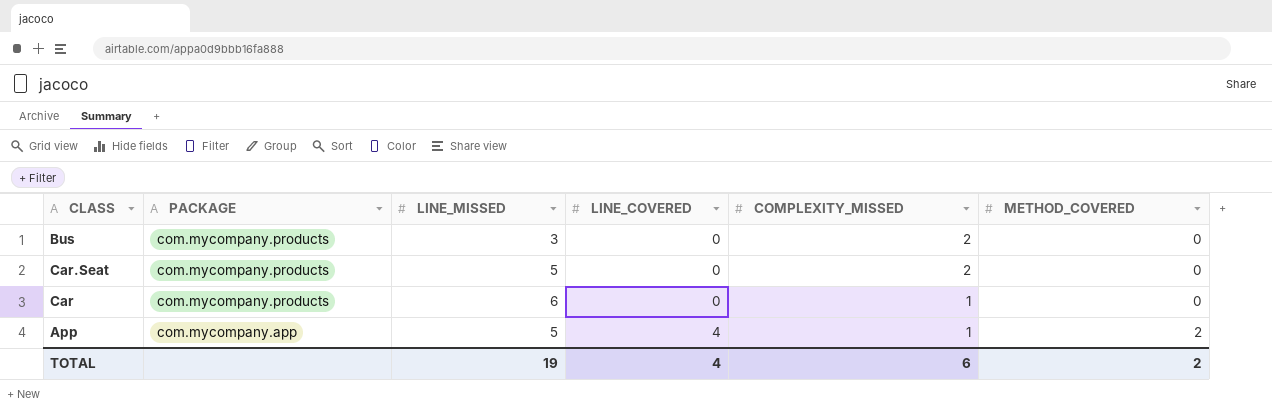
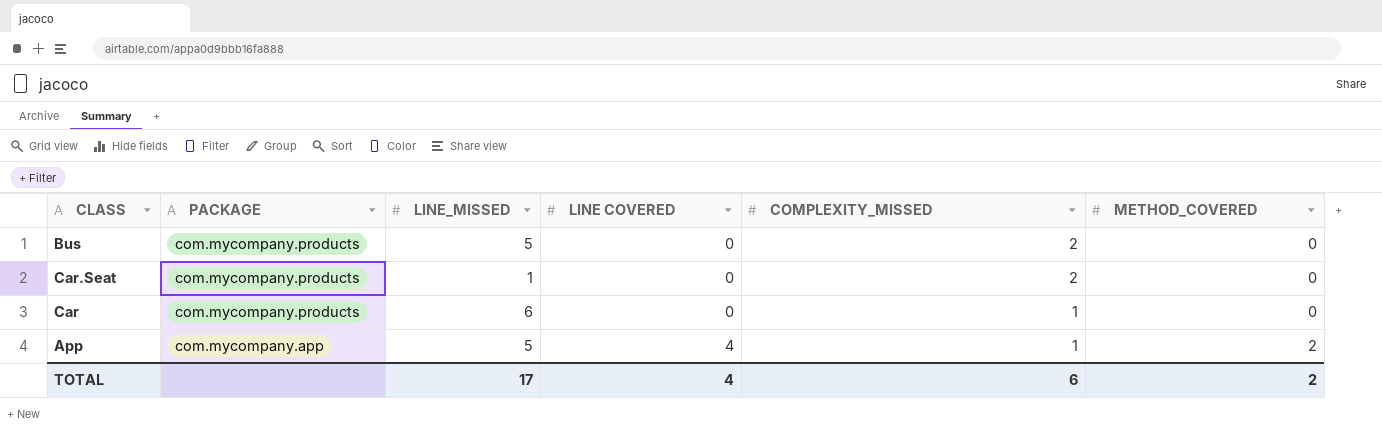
column name: LINE_COVERED -> LINE COVERED
Bus | LINE_MISSED: 3 -> 5
Car.Seat | LINE_MISSED: 5 -> 1
TOTAL | LINE_MISSED: 19 -> 17

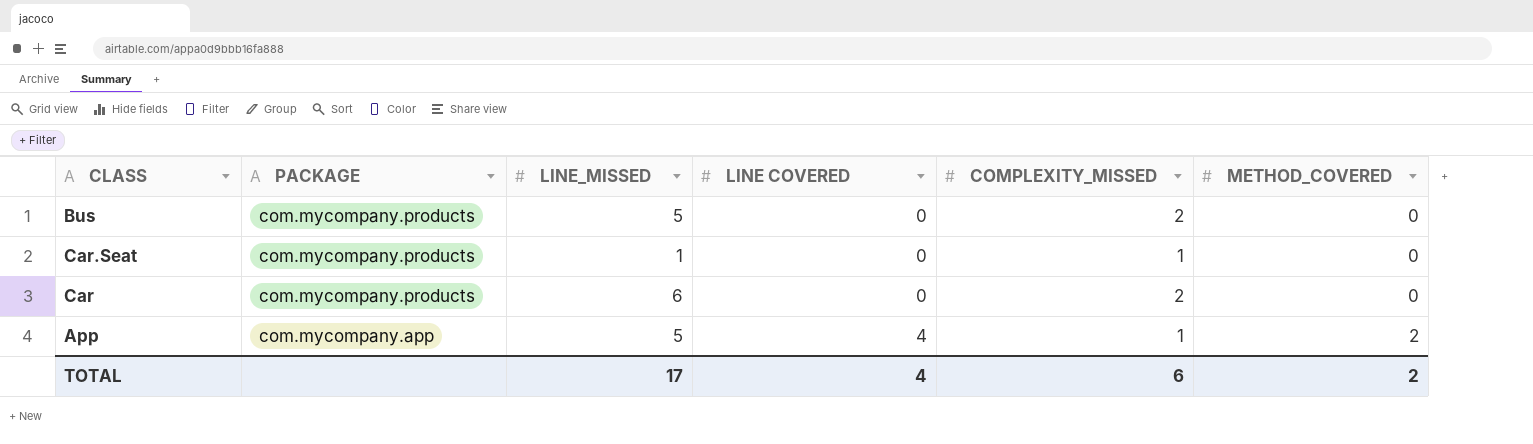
Car.Seat | COMPLEXITY_MISSED: 2 -> 1
Car | COMPLEXITY_MISSED: 1 -> 2

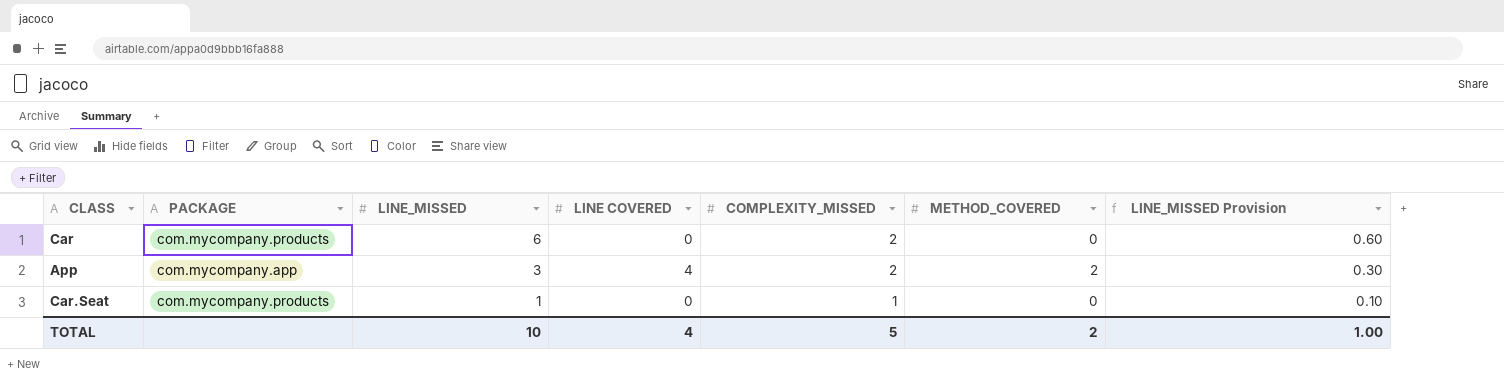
row order: PACKAGE descending -> LINE_MISSED descending
column LINE_MISSED Provision | formula: none -> [LINE_MISSED] * 0.1
row Bus: com.mycompany.products | 5 | 0 | 2 | 0 -> none
App | LINE_MISSED: 5 -> 3
App | COMPLEXITY_MISSED: 1 -> 2
TOTAL | LINE_MISSED: 17 -> 10
TOTAL | COMPLEXITY_MISSED: 6 -> 5

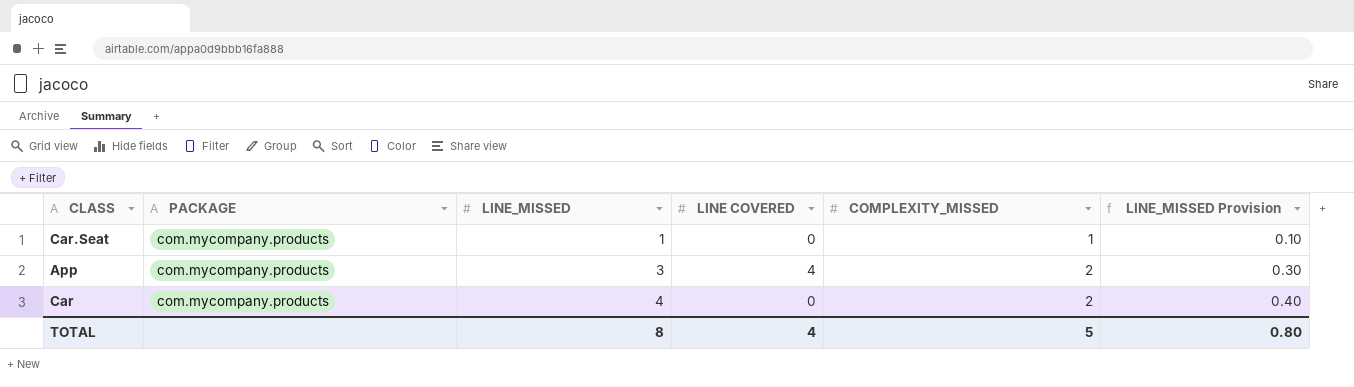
row order: LINE_MISSED descending -> LINE_MISSED ascending
column METHOD_COVERED | position: 6 -> none
App | PACKAGE: com.mycompany.app -> com.mycompany.products
Car | LINE_MISSED: 6 -> 4
Car | LINE_MISSED Provision: 0.60 -> 0.40
TOTAL | LINE_MISSED: 10 -> 8
TOTAL | LINE_MISSED Provision: 1.00 -> 0.80

